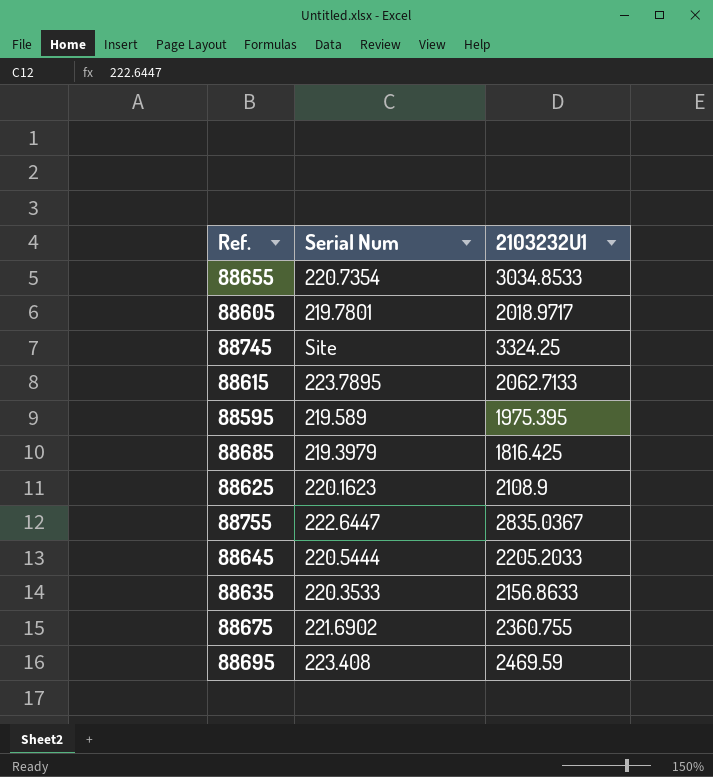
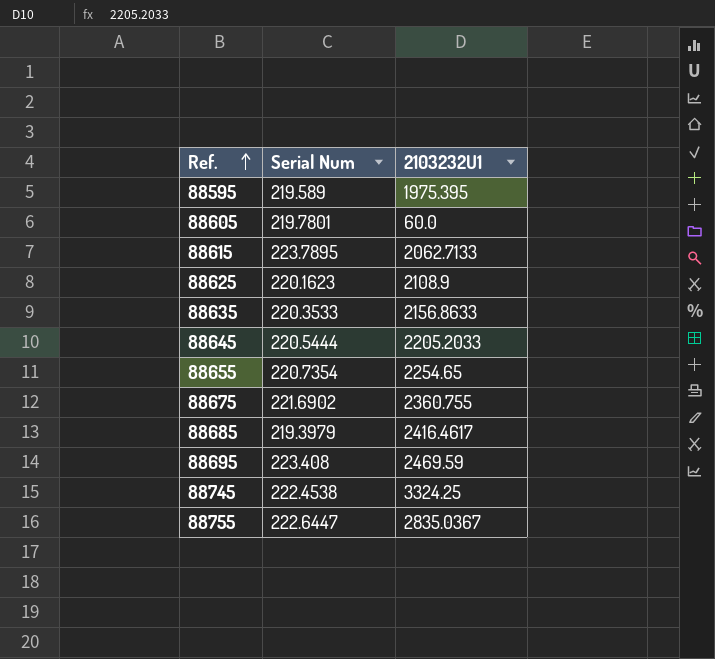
row order: none -> Ref. ascending
88605 | 2103232U1: 2018.9717 -> 60.0
88655 | 2103232U1: 3034.8533 -> 2254.65
88685 | 2103232U1: 1816.425 -> 2416.4617
88745 | Serial Num: Site -> 222.4538

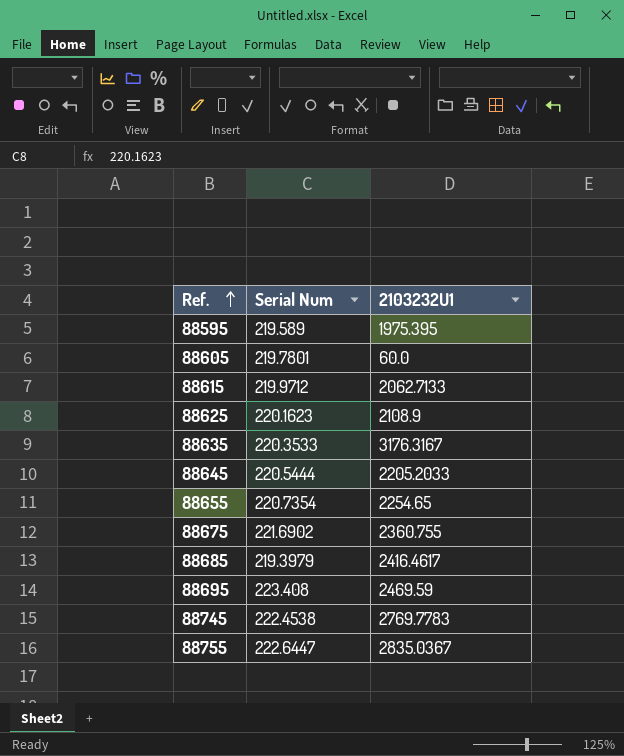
88615 | Serial Num: 223.7895 -> 219.9712
88635 | 2103232U1: 2156.8633 -> 3176.3167
88745 | 2103232U1: 3324.25 -> 2769.7783

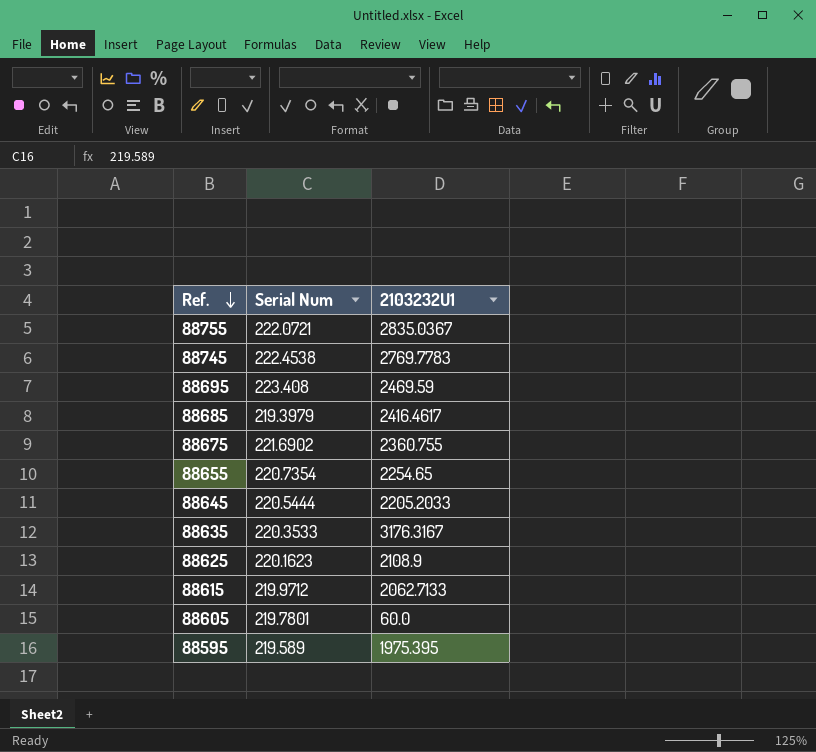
row order: Ref. ascending -> Ref. descending
88755 | Serial Num: 222.6447 -> 222.0721

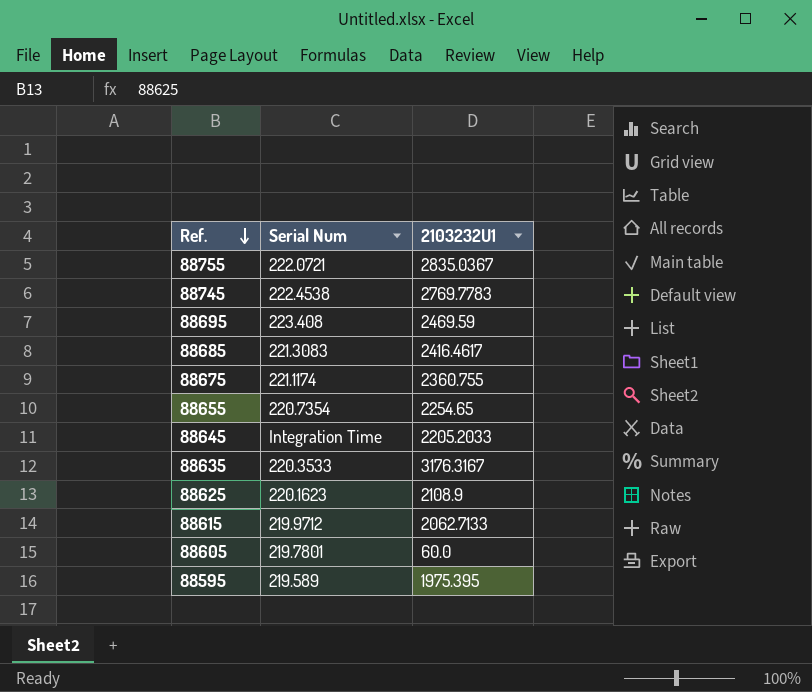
88685 | Serial Num: 219.3979 -> 221.3083
88675 | Serial Num: 221.6902 -> 221.1174
88645 | Serial Num: 220.5444 -> Integration Time

